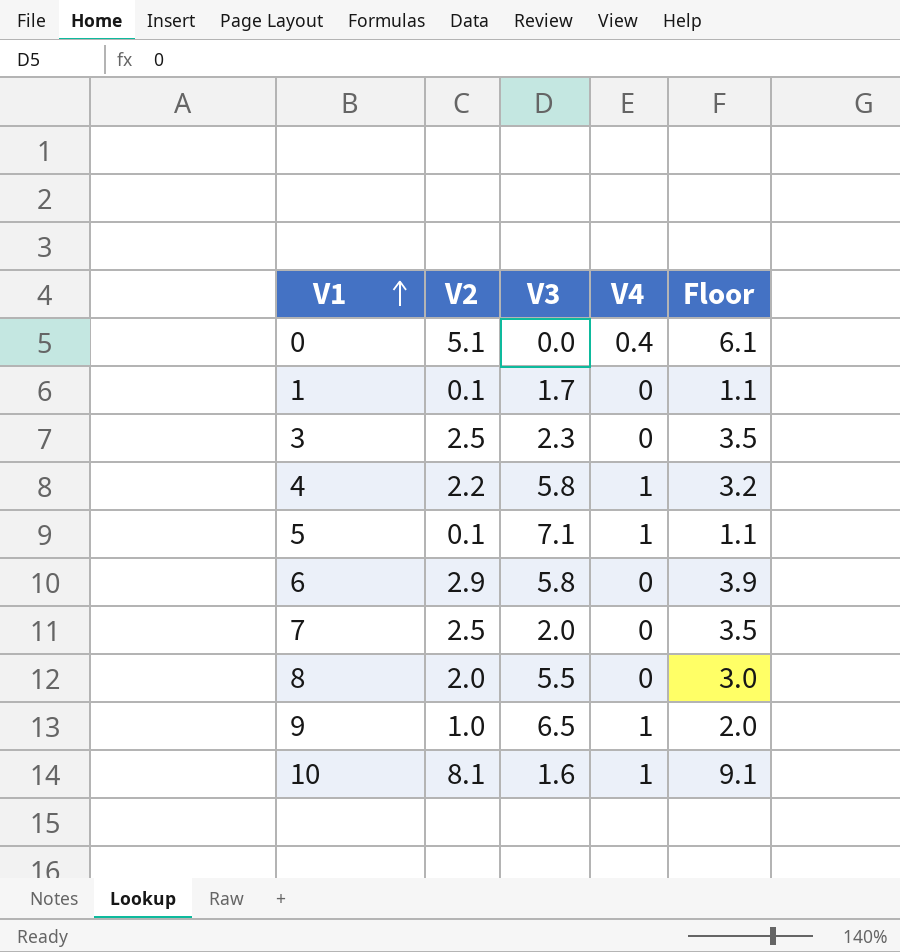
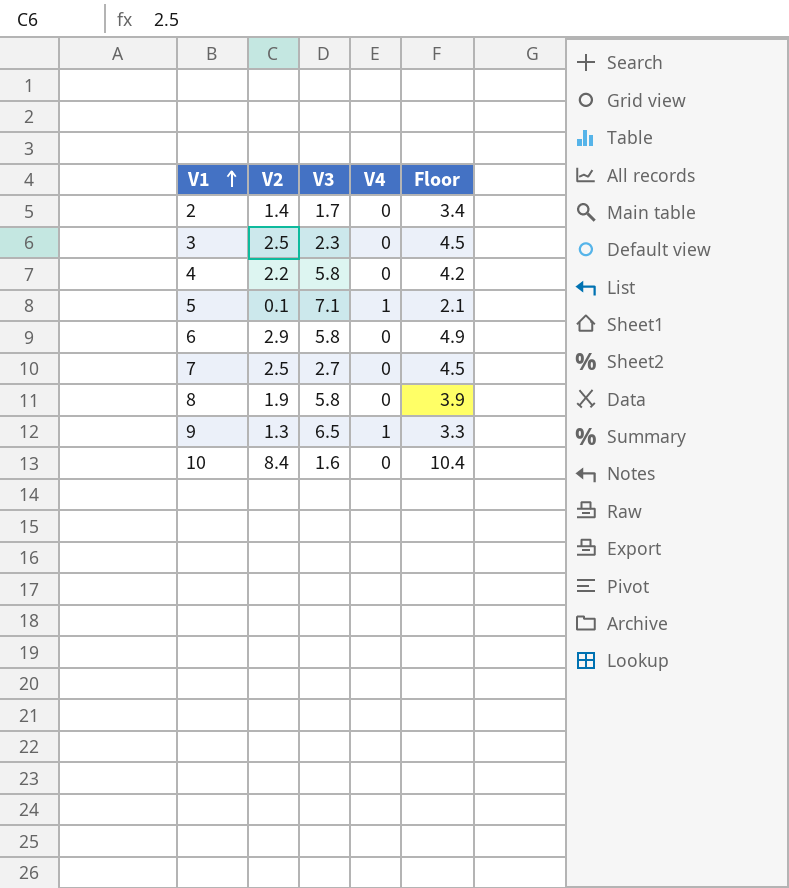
column Floor | formula: [V2] + 1 -> [V2] + 2
row 0: 5.1 | 0.0 | 0.4 | 6.1 -> none
row 1: 0.1 | 1.7 | 0 | 1.1 -> none
row 2: none -> 1.4 | 1.7 | 0 | 3.4
4 | V4: 1 -> 0
7 | V3: 2.0 -> 2.7
8 | V2: 2.0 -> 1.9
8 | V3: 5.5 -> 5.8
9 | V2: 1.0 -> 1.3
10 | V2: 8.1 -> 8.4
10 | V4: 1 -> 0

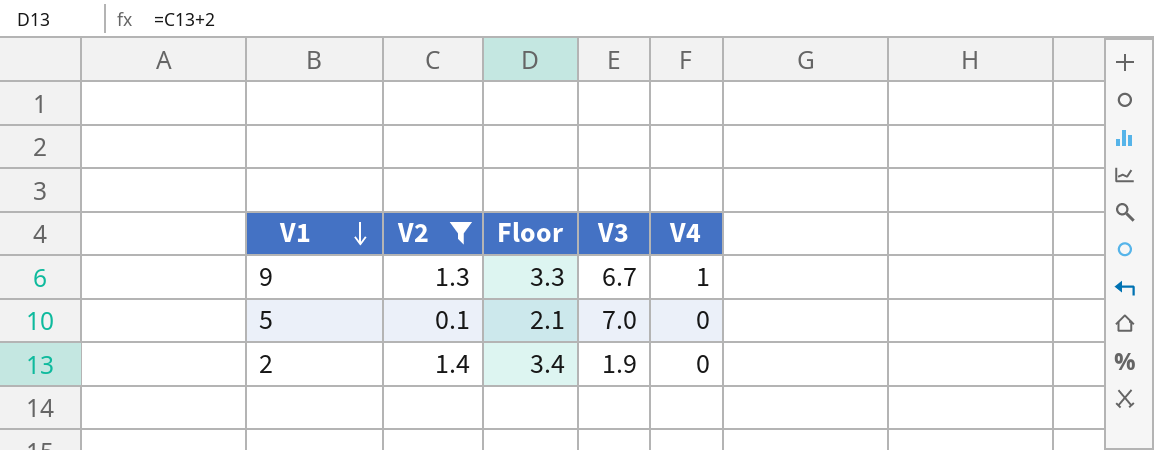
filter: none -> V2 <= 1.4
row order: V1 ascending -> V1 descending
column Floor | position: 5 -> 3
9 | V3: 6.5 -> 6.7
5 | V3: 7.1 -> 7.0
5 | V4: 1 -> 0
2 | V3: 1.7 -> 1.9

